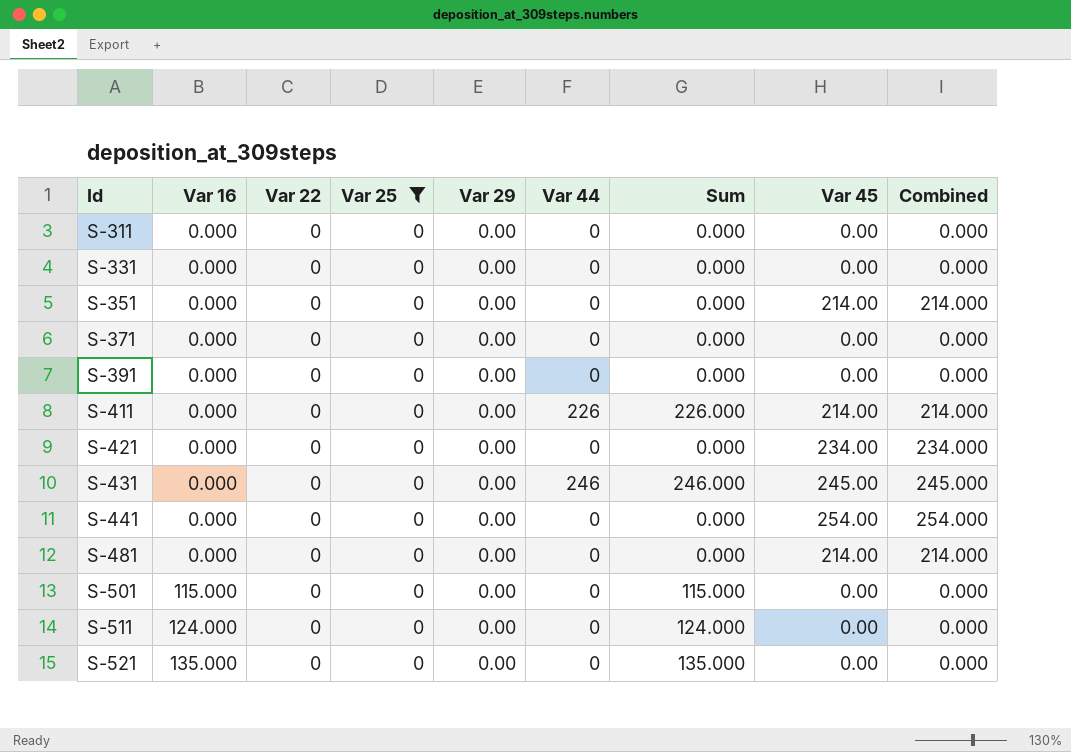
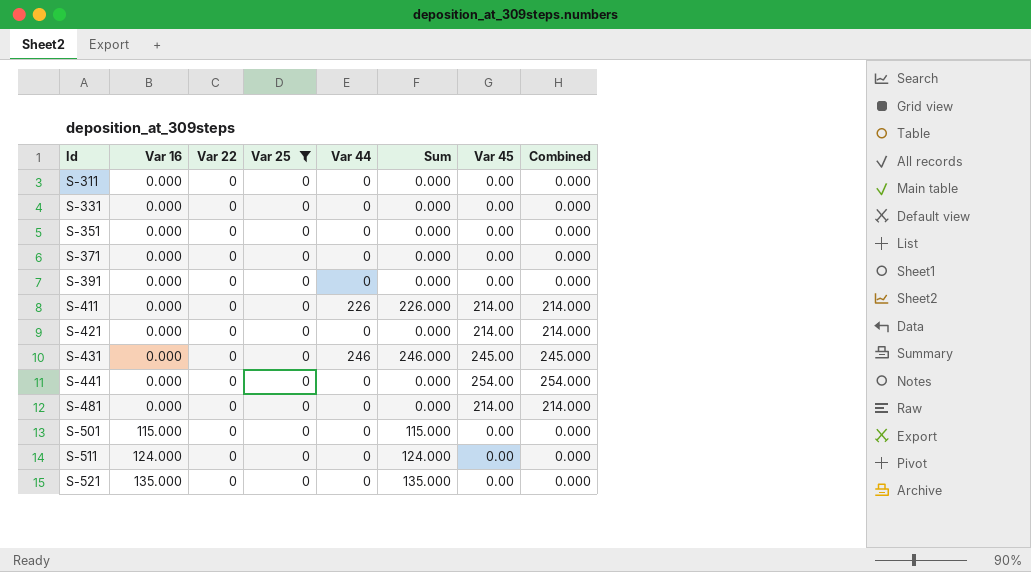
column Var 29 | position: 5 -> none
S-351 | Var 45: 214.00 -> 0.00
S-351 | Combined: 214.000 -> 0.000
S-421 | Var 45: 234.00 -> 214.00
S-421 | Combined: 234.000 -> 214.000

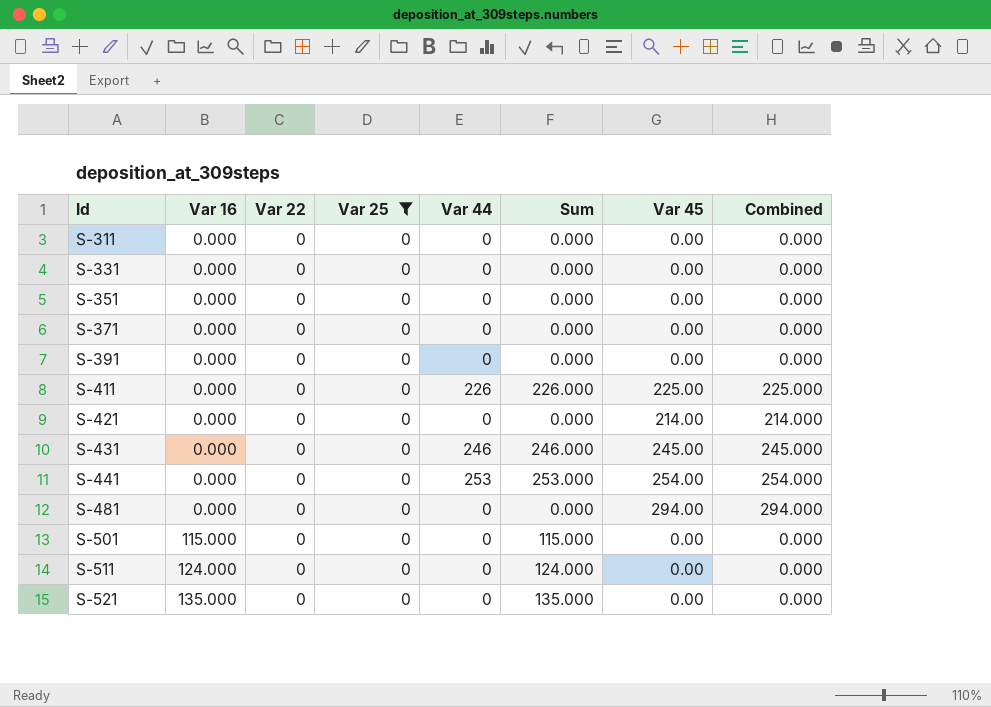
S-411 | Var 45: 214.00 -> 225.00
S-411 | Combined: 214.000 -> 225.000
S-441 | Var 44: 0 -> 253
S-441 | Sum: 0.000 -> 253.000
S-481 | Var 45: 214.00 -> 294.00
S-481 | Combined: 214.000 -> 294.000

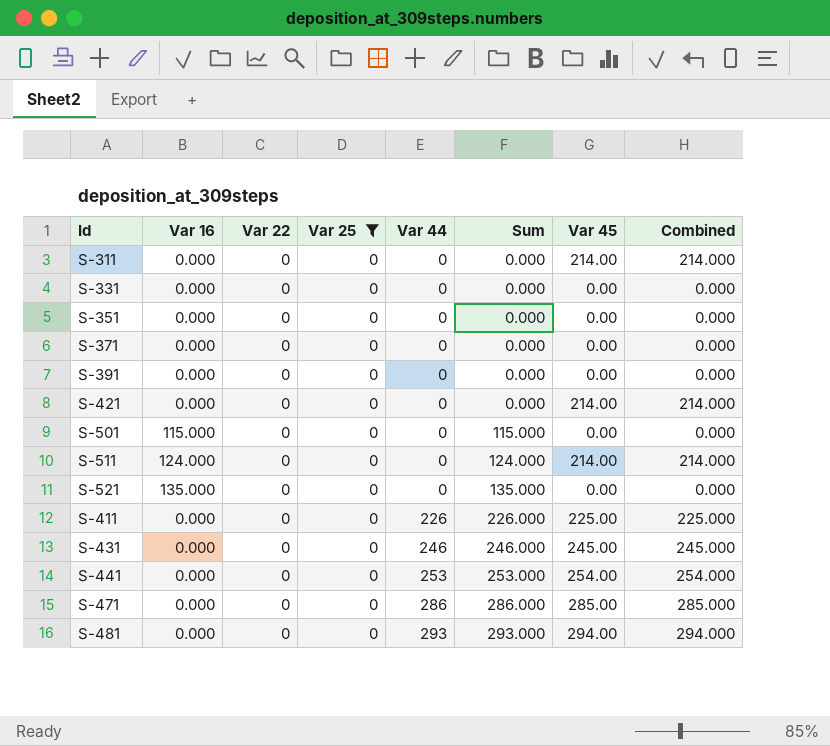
row order: Id ascending -> Var 44 ascending
S-311 | Var 45: 0.00 -> 214.00
S-311 | Combined: 0.000 -> 214.000
S-511 | Var 45: 0.00 -> 214.00
S-511 | Combined: 0.000 -> 214.000
row S-471: none -> 0.000 | 0 | 0 | 286 | 286.000 | 285.00 | 285.000
S-481 | Var 44: 0 -> 293
S-481 | Sum: 0.000 -> 293.000

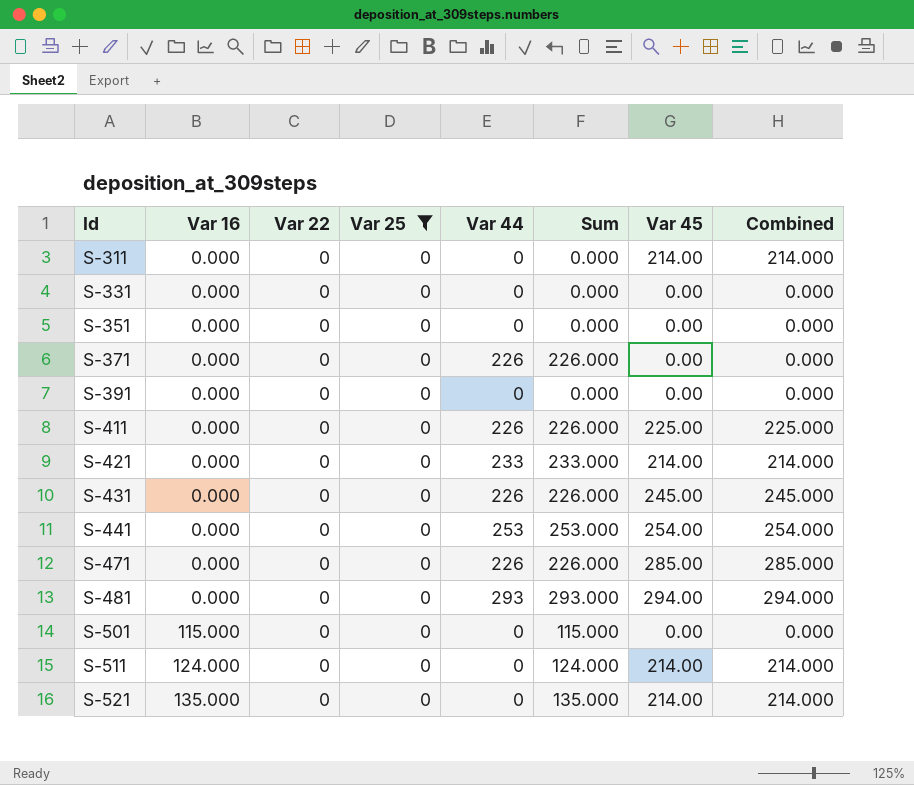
row order: Var 44 ascending -> Id ascending
S-371 | Var 44: 0 -> 226
S-371 | Sum: 0.000 -> 226.000
S-421 | Var 44: 0 -> 233
S-421 | Sum: 0.000 -> 233.000
S-431 | Var 44: 246 -> 226
S-431 | Sum: 246.000 -> 226.000
S-471 | Var 44: 286 -> 226
S-471 | Sum: 286.000 -> 226.000
S-521 | Var 45: 0.00 -> 214.00
S-521 | Combined: 0.000 -> 214.000

